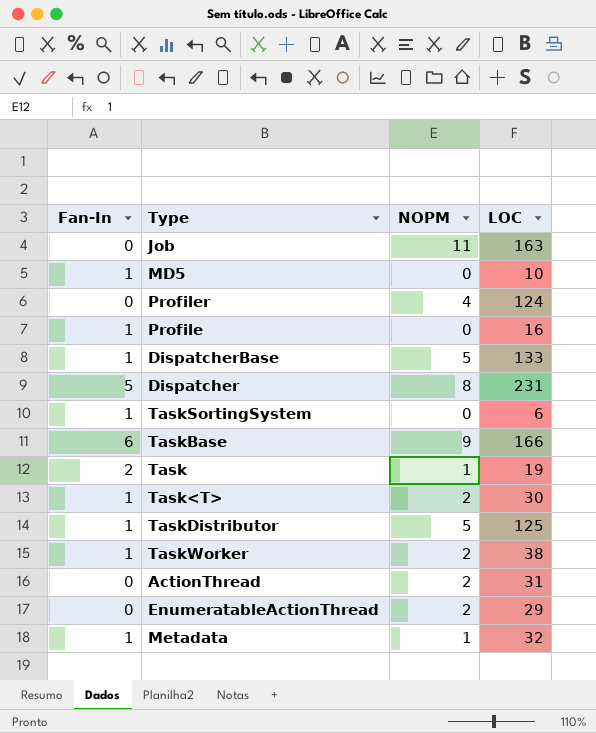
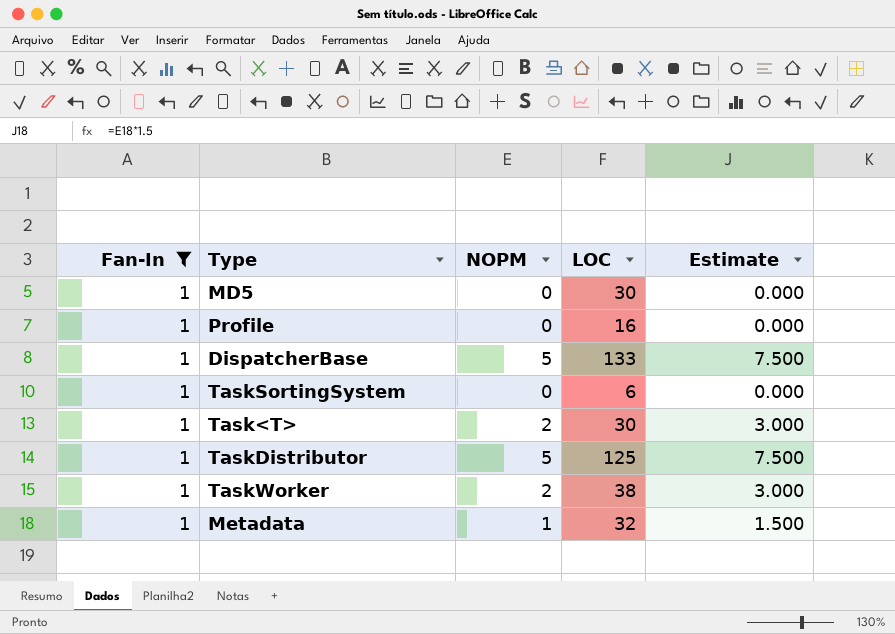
filter: none -> Fan-In = 1
column Estimate | formula: none -> [NOPM] * 1.5
MD5 | LOC: 10 -> 30

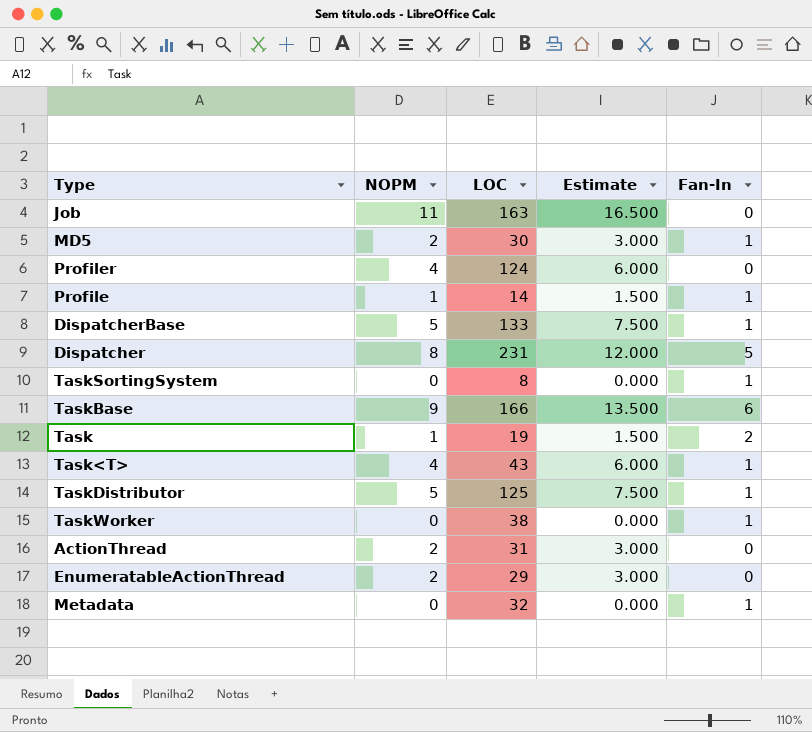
filter: Fan-In = 1 -> none
column Fan-In | position: 1 -> 5
MD5 | NOPM: 0 -> 2
MD5 | Estimate: 0.000 -> 3.000
Profile | NOPM: 0 -> 1
Profile | LOC: 16 -> 14
Profile | Estimate: 0.000 -> 1.500
TaskSortingSystem | LOC: 6 -> 8
Task<T> | NOPM: 2 -> 4
Task<T> | LOC: 30 -> 43
Task<T> | Estimate: 3.000 -> 6.000
TaskWorker | NOPM: 2 -> 0
TaskWorker | Estimate: 3.000 -> 0.000
Metadata | NOPM: 1 -> 0
Metadata | Estimate: 1.500 -> 0.000

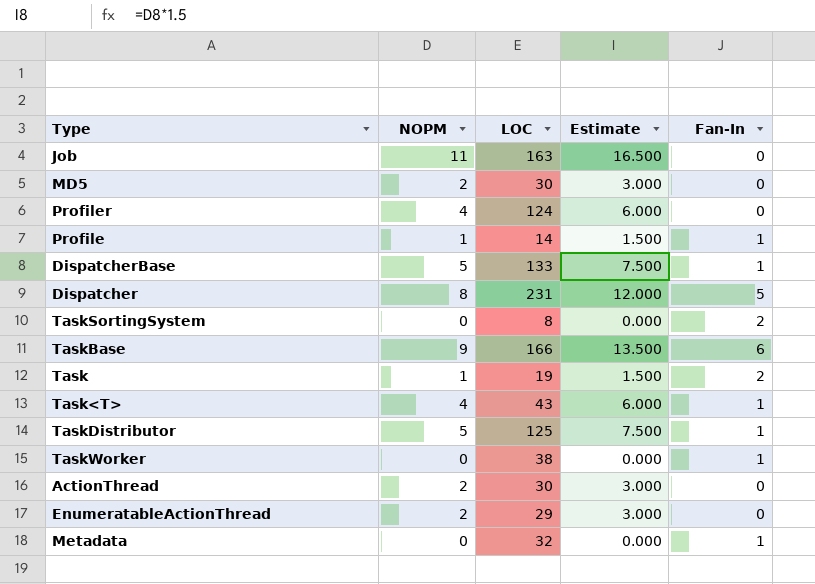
MD5 | Fan-In: 1 -> 0
TaskSortingSystem | Fan-In: 1 -> 2
ActionThread | LOC: 31 -> 30

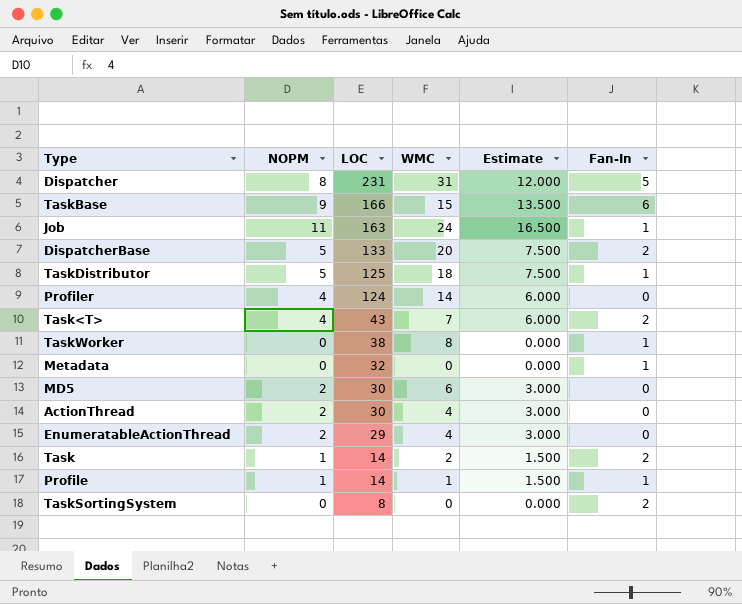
row order: none -> LOC descending
column WMC | position: none -> 4
Job | Fan-In: 0 -> 1
DispatcherBase | Fan-In: 1 -> 2
Task<T> | Fan-In: 1 -> 2
Task | LOC: 19 -> 14

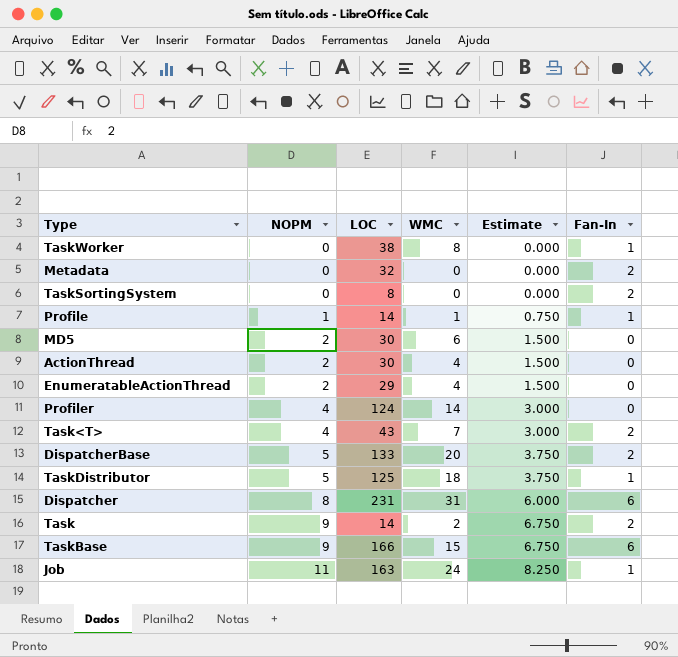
row order: LOC descending -> NOPM ascending
column Estimate | formula: [NOPM] * 1.5 -> [NOPM] * 0.75
Metadata | Fan-In: 1 -> 2
Dispatcher | Fan-In: 5 -> 6
Task | NOPM: 1 -> 9

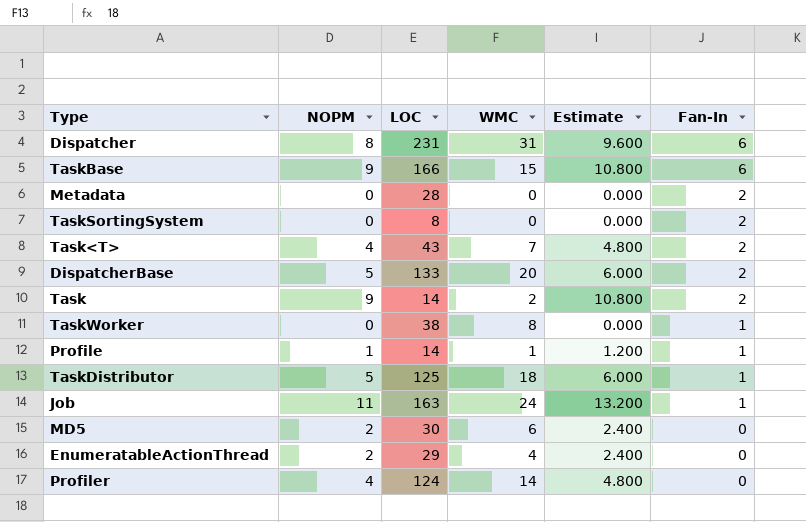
row order: NOPM ascending -> Fan-In descending
column Estimate | formula: [NOPM] * 0.75 -> [NOPM] * 1.2
row ActionThread: 2 | 30 | 4 | 1.500 | 0 -> none
Metadata | LOC: 32 -> 28

